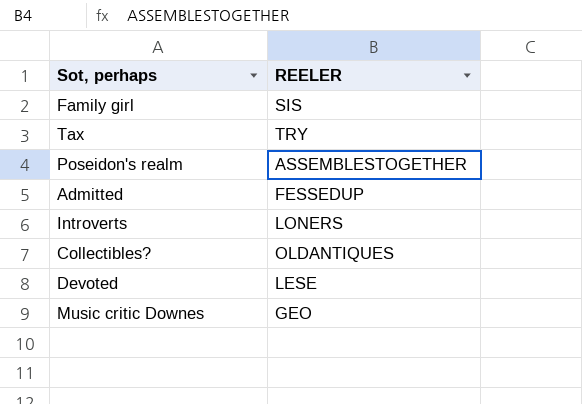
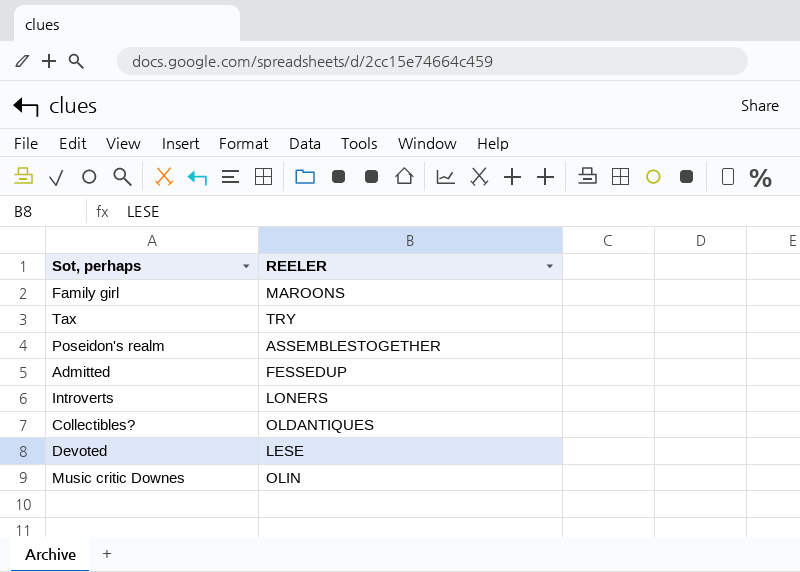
Family girl | REELER: SIS -> MAROONS
Music critic Downes | REELER: GEO -> OLIN

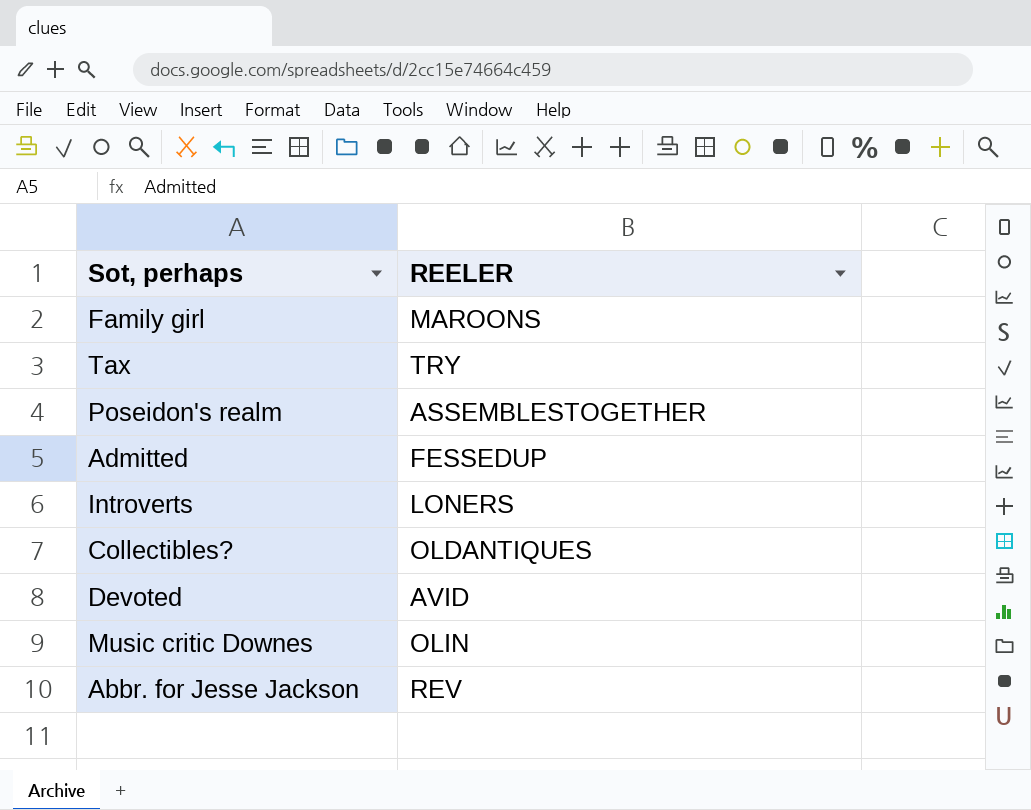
Devoted | REELER: LESE -> AVID
row Abbr. for Jesse Jackson: none -> REV

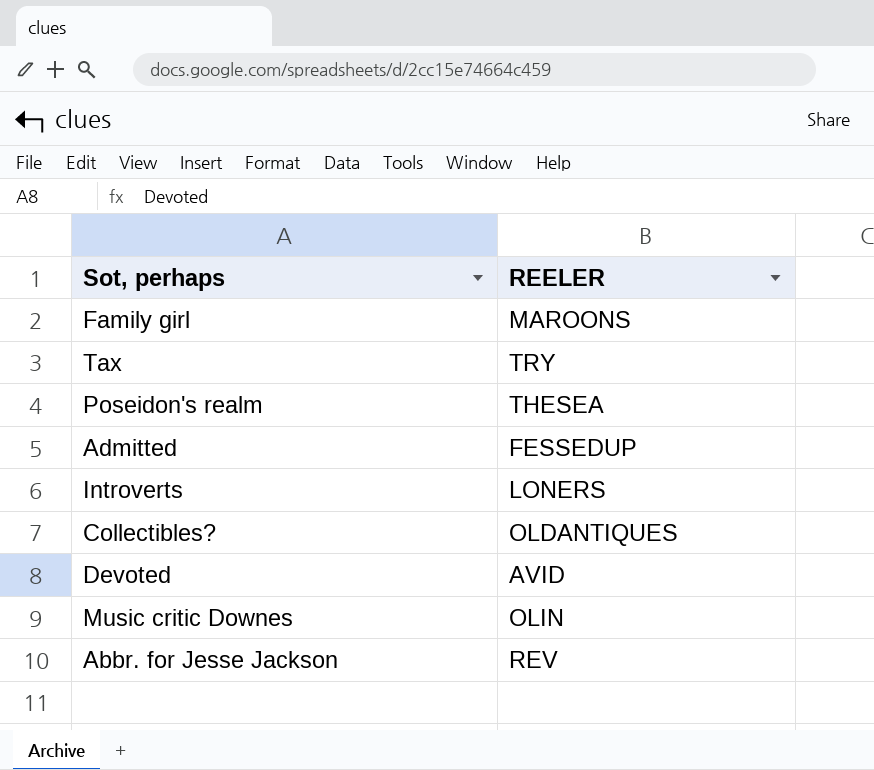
Poseidon's realm | REELER: ASSEMBLESTOGETHER -> THESEA

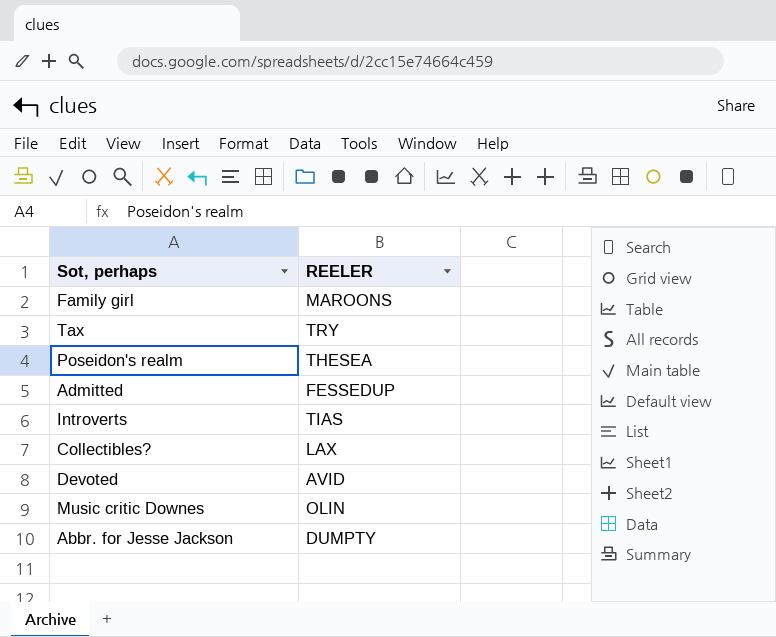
Introverts | REELER: LONERS -> TIAS
Collectibles? | REELER: OLDANTIQUES -> LAX
Abbr. for Jesse Jackson | REELER: REV -> DUMPTY

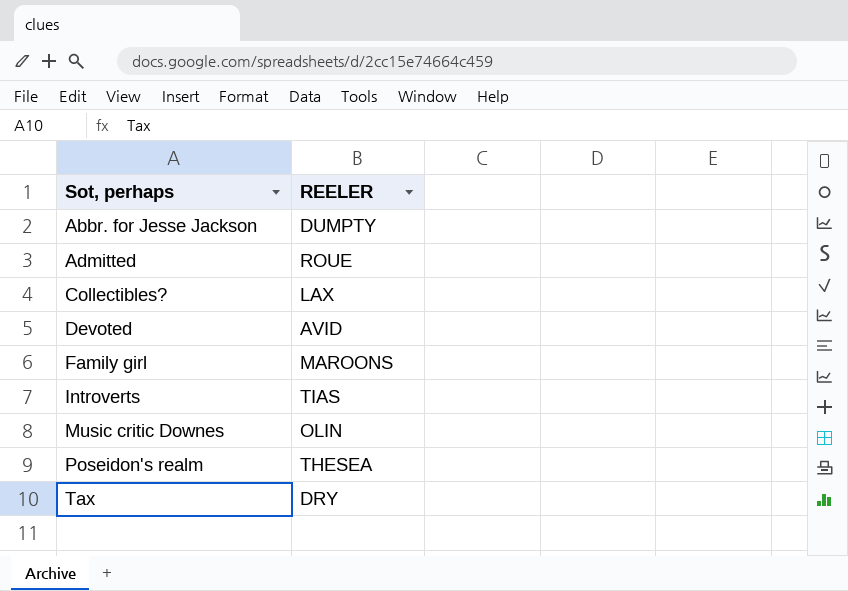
row order: none -> Sot, perhaps ascending
Admitted | REELER: FESSEDUP -> ROUE
Tax | REELER: TRY -> DRY

